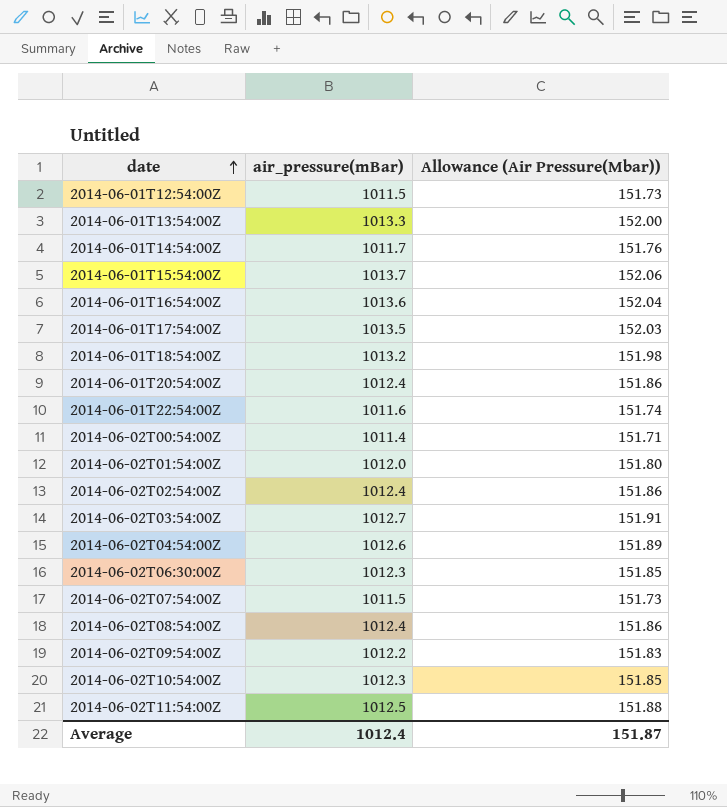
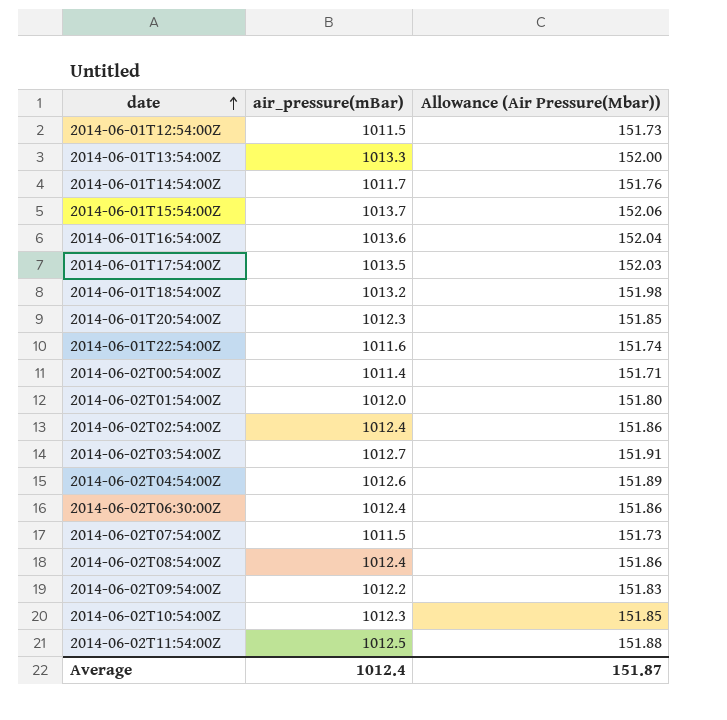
2014-06-01T20:54:00Z | air_pressure(mBar): 1012.4 -> 1012.3
2014-06-01T20:54:00Z | Allowance (Air Pressure(Mbar)): 151.86 -> 151.85
2014-06-02T06:30:00Z | air_pressure(mBar): 1012.3 -> 1012.4
2014-06-02T06:30:00Z | Allowance (Air Pressure(Mbar)): 151.85 -> 151.86

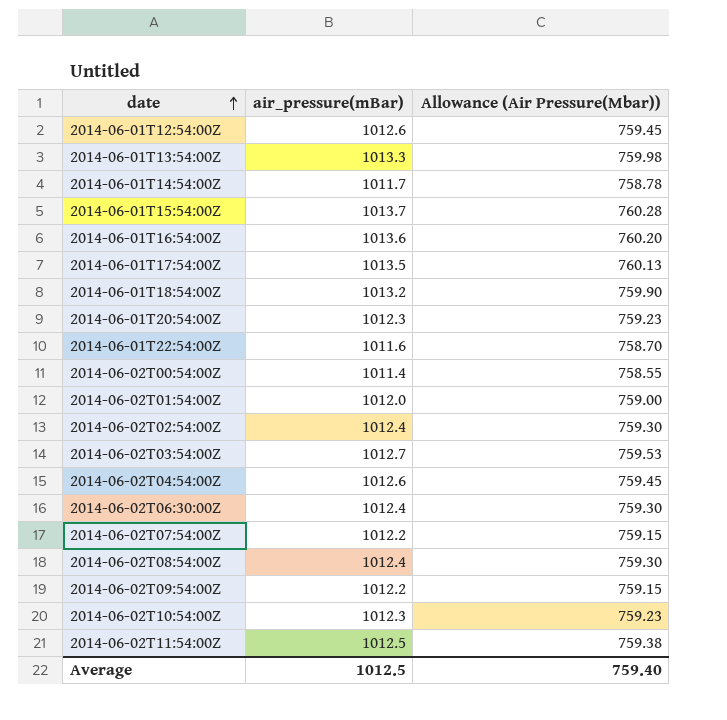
column Allowance (Air Pressure(Mbar)) | formula: [air_pressure(mBar)] * 0.15 -> [air_pressure(mBar)] * 0.75
2014-06-01T12:54:00Z | air_pressure(mBar): 1011.5 -> 1012.6
2014-06-02T07:54:00Z | air_pressure(mBar): 1011.5 -> 1012.2
Average | air_pressure(mBar): 1012.4 -> 1012.5
Average | Allowance (Air Pressure(Mbar)): 151.87 -> 759.40

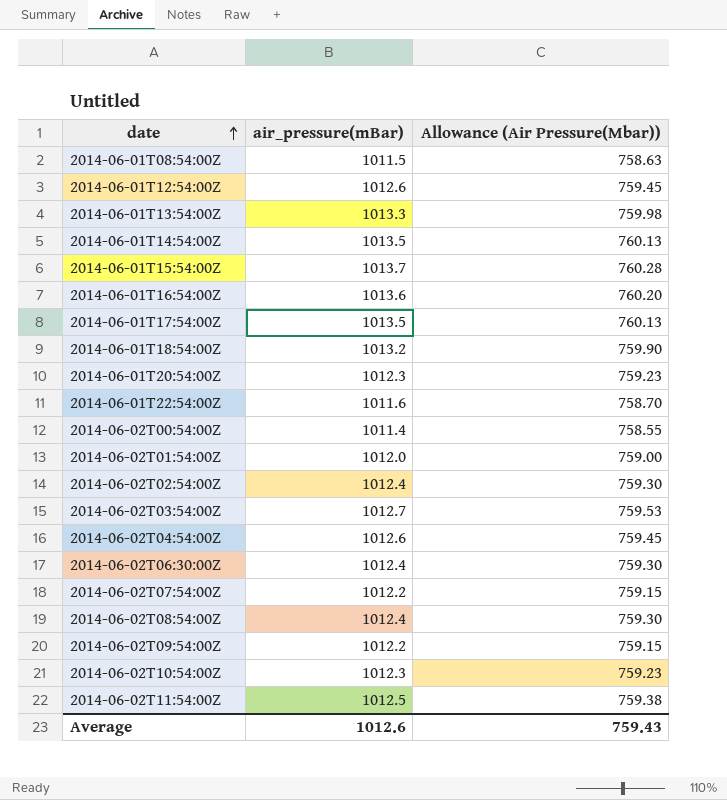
row 2014-06-01T08:54:00Z: none -> 1011.5 | 758.63
2014-06-01T14:54:00Z | air_pressure(mBar): 1011.7 -> 1013.5
2014-06-01T14:54:00Z | Allowance (Air Pressure(Mbar)): 758.78 -> 760.13
Average | air_pressure(mBar): 1012.5 -> 1012.6
Average | Allowance (Air Pressure(Mbar)): 759.40 -> 759.43

